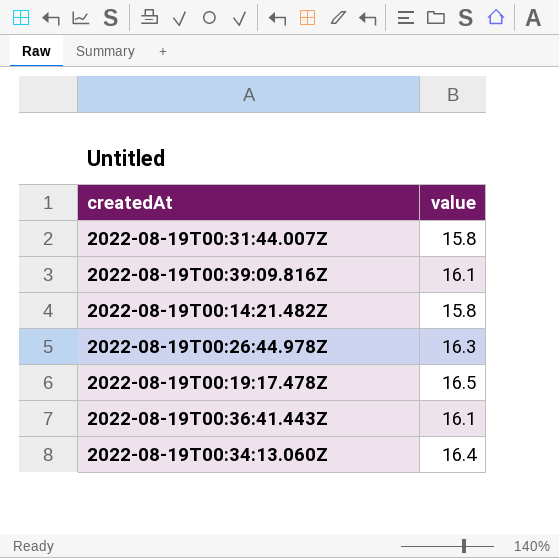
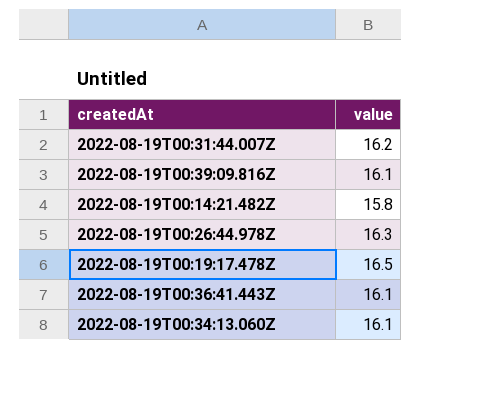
2022-08-19T00:31:44.007Z | value: 15.8 -> 16.2
2022-08-19T00:34:13.060Z | value: 16.4 -> 16.1

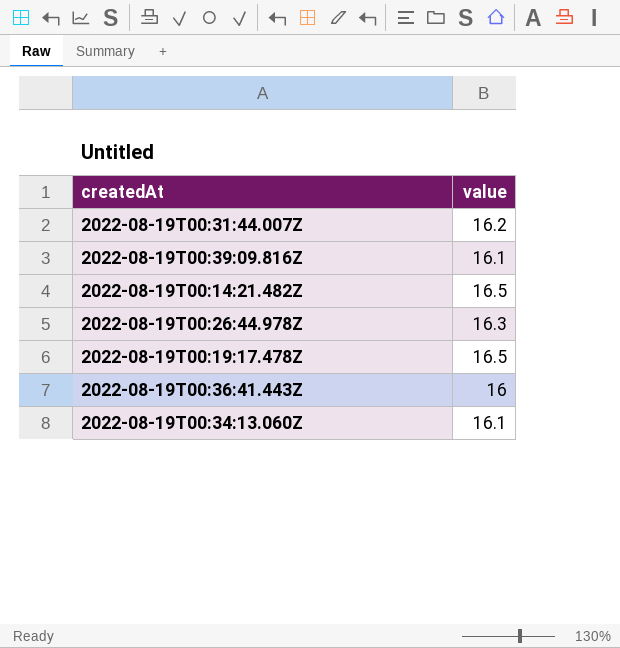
2022-08-19T00:14:21.482Z | value: 15.8 -> 16.5
2022-08-19T00:36:41.443Z | value: 16.1 -> 16

